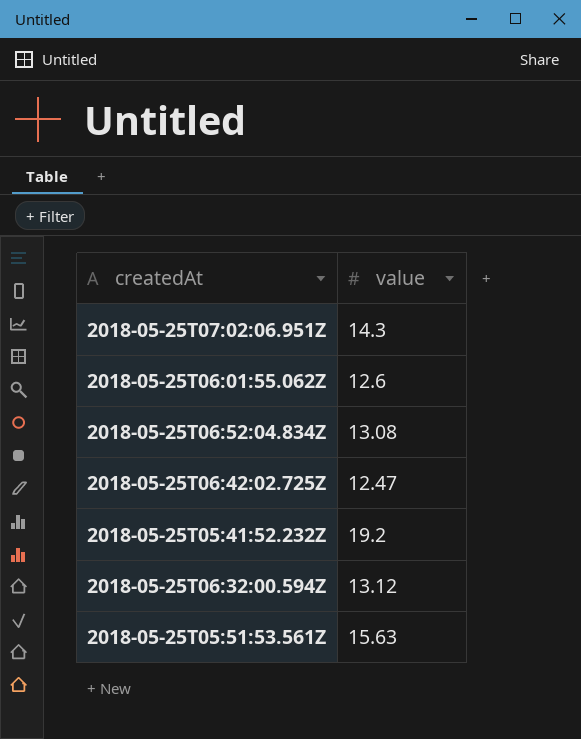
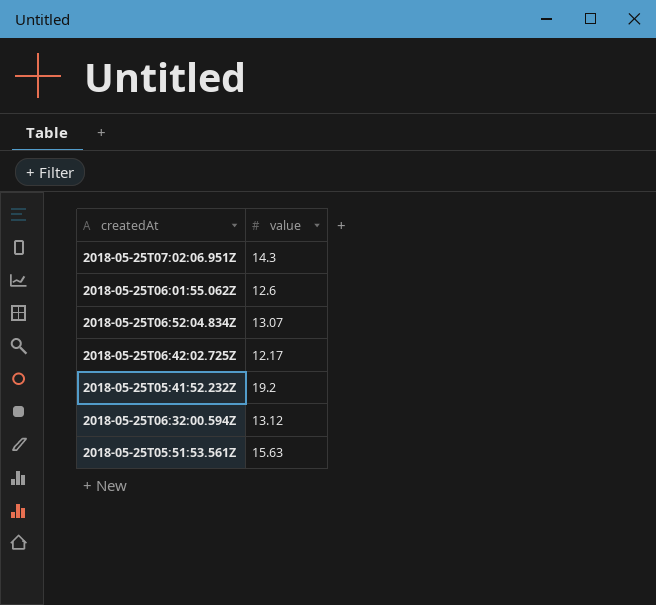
2018-05-25T06:52:04.834Z | value: 13.08 -> 13.07
2018-05-25T06:42:02.725Z | value: 12.47 -> 12.17

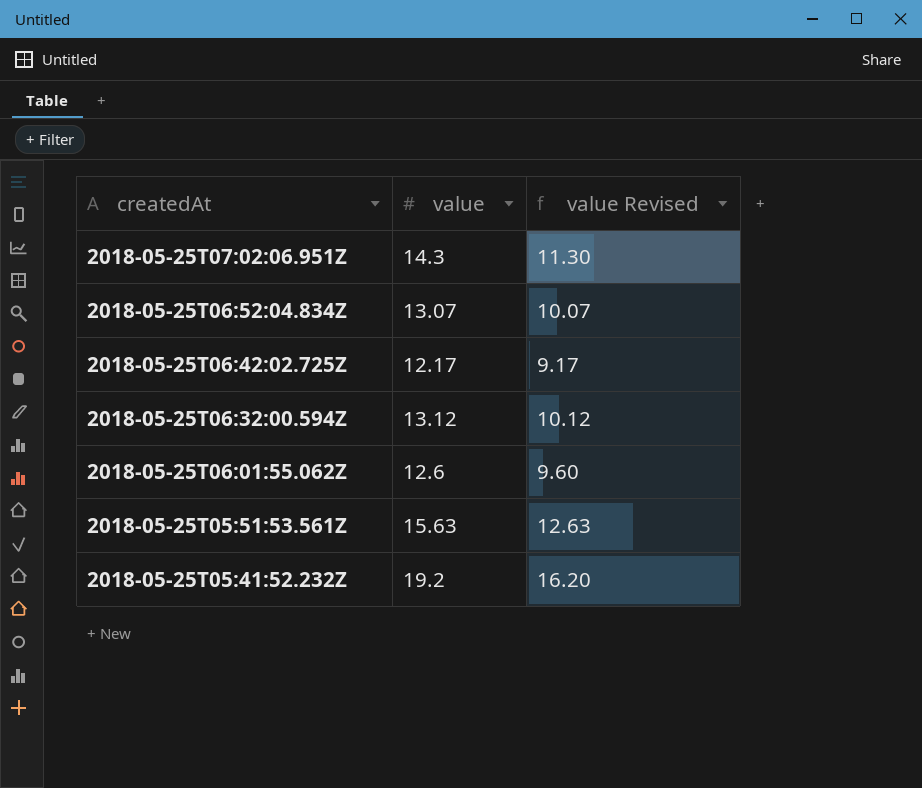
row order: none -> createdAt descending
column value Revised | formula: none -> [value] - 3

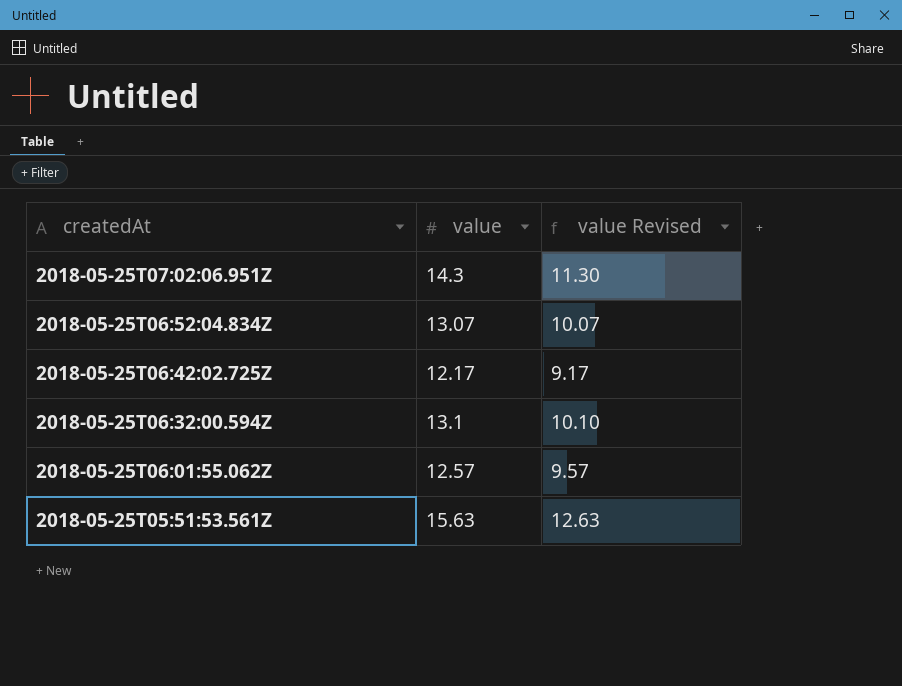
row 2018-05-25T05:41:52.232Z: 19.2 | 16.20 -> none
2018-05-25T06:32:00.594Z | value: 13.12 -> 13.1
2018-05-25T06:32:00.594Z | value Revised: 10.12 -> 10.10
2018-05-25T06:01:55.062Z | value: 12.6 -> 12.57
2018-05-25T06:01:55.062Z | value Revised: 9.60 -> 9.57

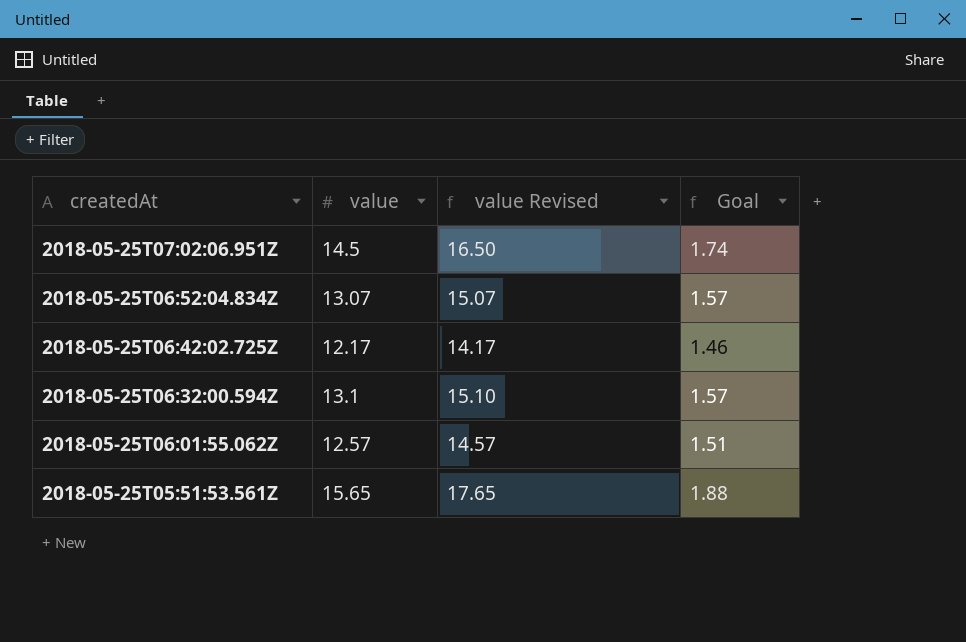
column value Revised | formula: [value] - 3 -> [value] + 2
column Goal | formula: none -> [value] * 0.12
2018-05-25T07:02:06.951Z | value: 14.3 -> 14.5
2018-05-25T05:51:53.561Z | value: 15.63 -> 15.65

